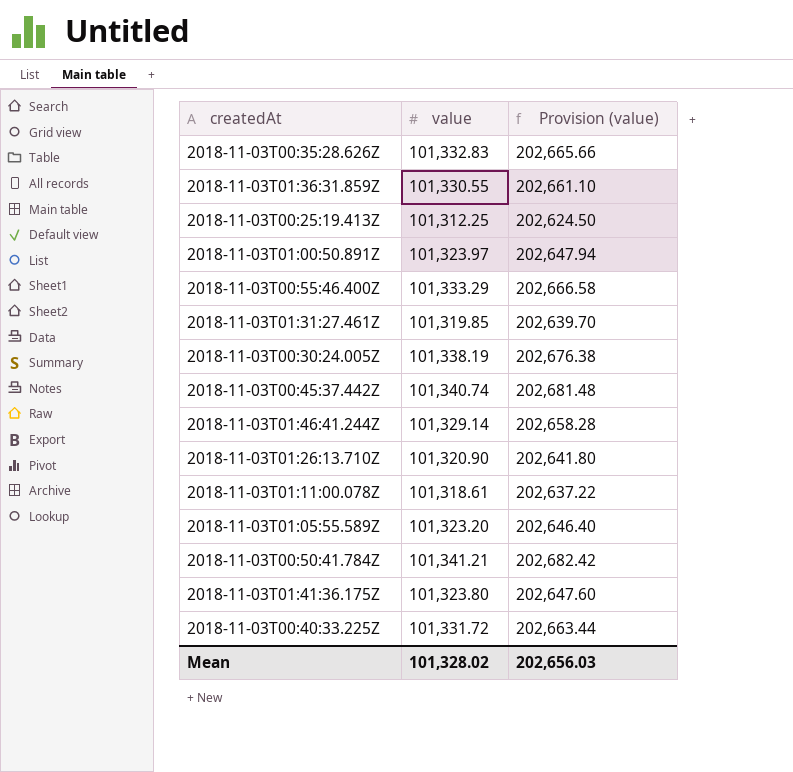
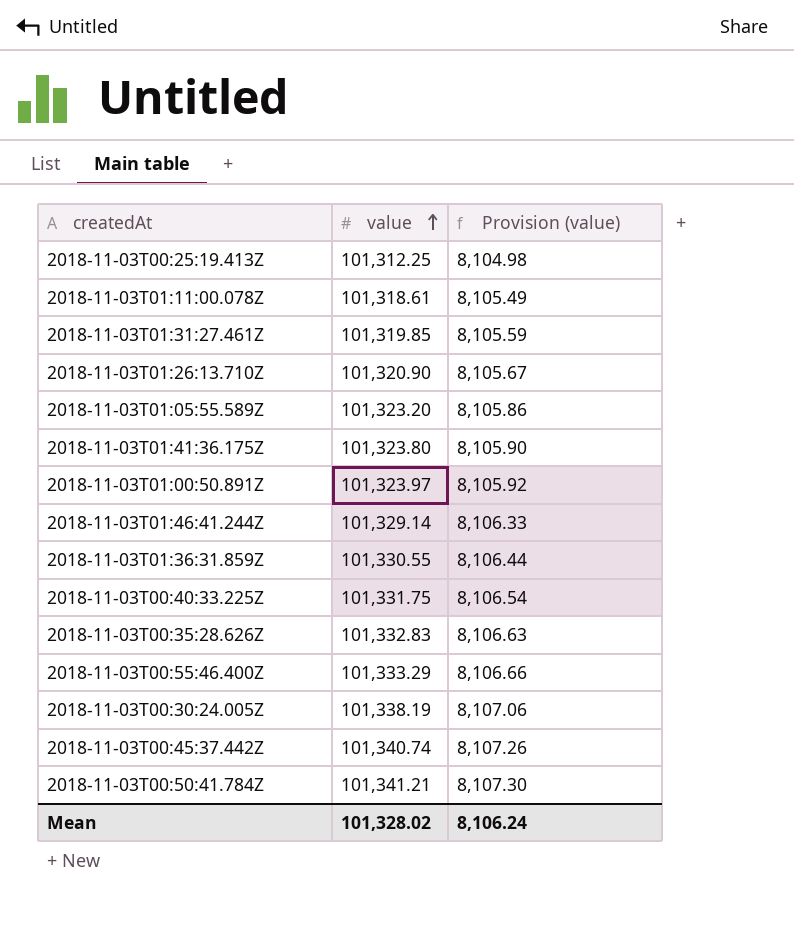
row order: none -> value ascending
column Provision (value) | formula: [value] * 2 -> [value] * 0.08
2018-11-03T00:40:33.225Z | value: 101,331.72 -> 101,331.75
Mean | Provision (value): 202,656.03 -> 8,106.24

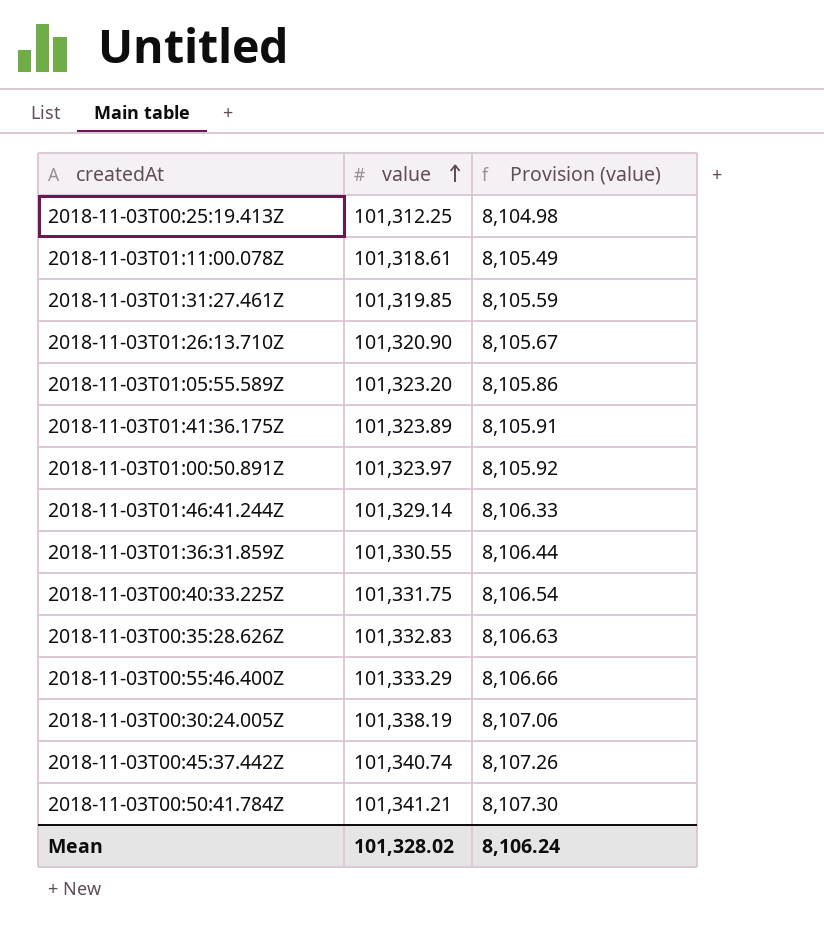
2018-11-03T01:41:36.175Z | value: 101,323.80 -> 101,323.89
2018-11-03T01:41:36.175Z | Provision (value): 8,105.90 -> 8,105.91

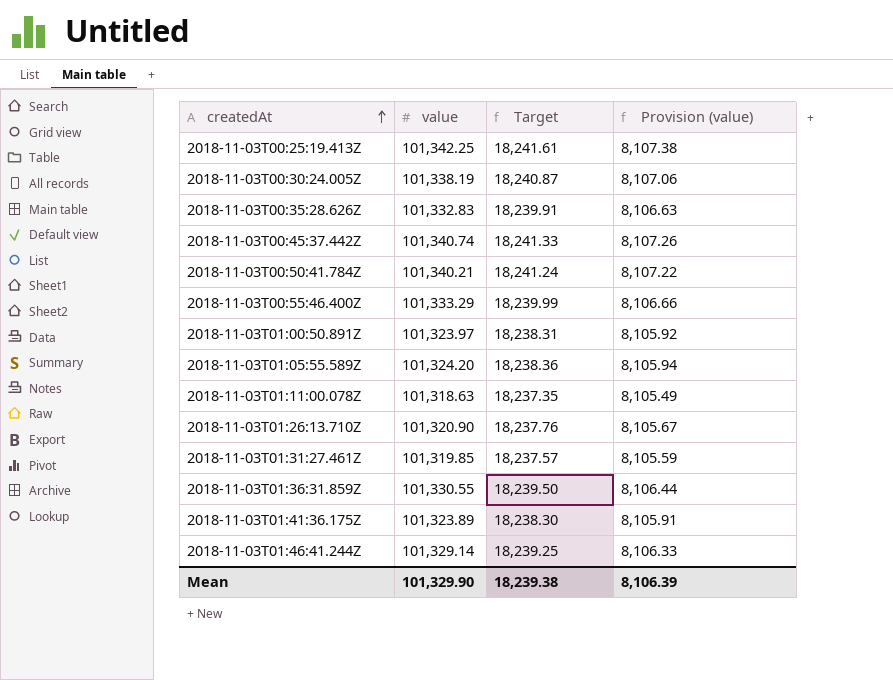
row order: value ascending -> createdAt ascending
column Target | formula: none -> [value] * 0.18
row 2018-11-03T00:40:33.225Z: 101,331.75 | 8,106.54 -> none
2018-11-03T00:25:19.413Z | value: 101,312.25 -> 101,342.25
2018-11-03T00:25:19.413Z | Provision (value): 8,104.98 -> 8,107.38
2018-11-03T00:50:41.784Z | value: 101,341.21 -> 101,340.21
2018-11-03T00:50:41.784Z | Provision (value): 8,107.30 -> 8,107.22
2018-11-03T01:05:55.589Z | value: 101,323.20 -> 101,324.20
2018-11-03T01:05:55.589Z | Provision (value): 8,105.86 -> 8,105.94
2018-11-03T01:11:00.078Z | value: 101,318.61 -> 101,318.63
Mean | value: 101,328.02 -> 101,329.90
Mean | Provision (value): 8,106.24 -> 8,106.39

